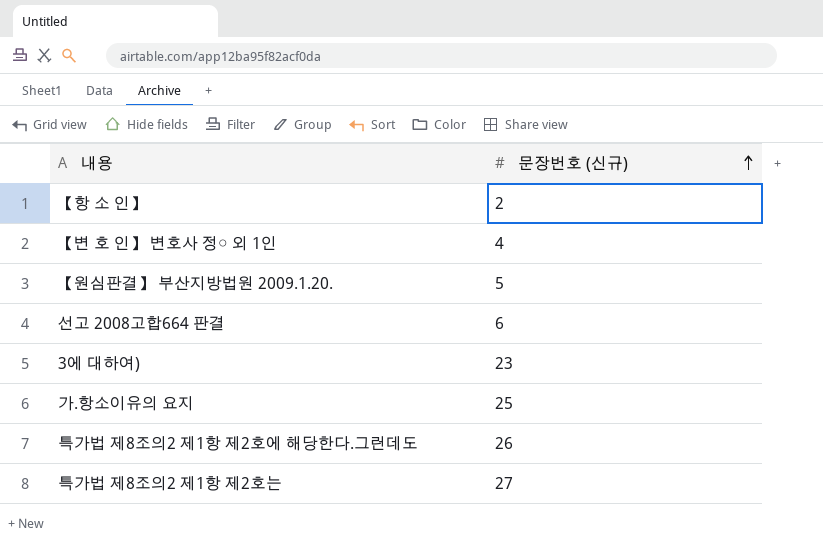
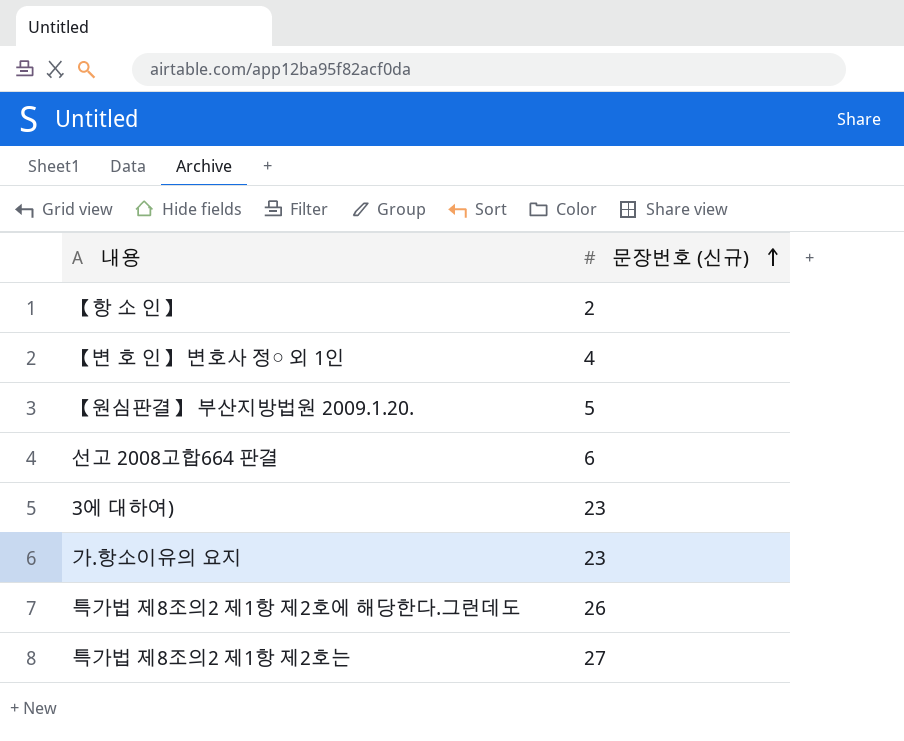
가.항소이유의 요지 | 문장번호 (신규): 25 -> 23

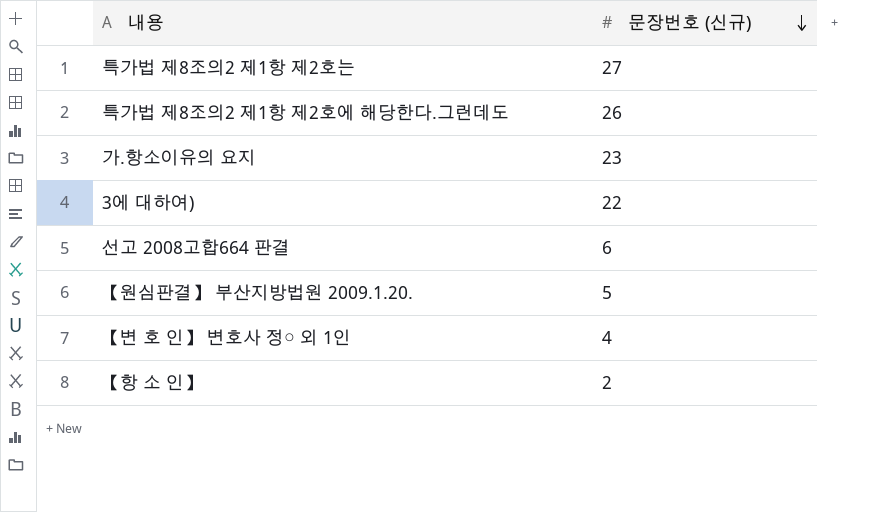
row order: 문장번호 (신규) ascending -> 문장번호 (신규) descending
3에 대하여) | 문장번호 (신규): 23 -> 22

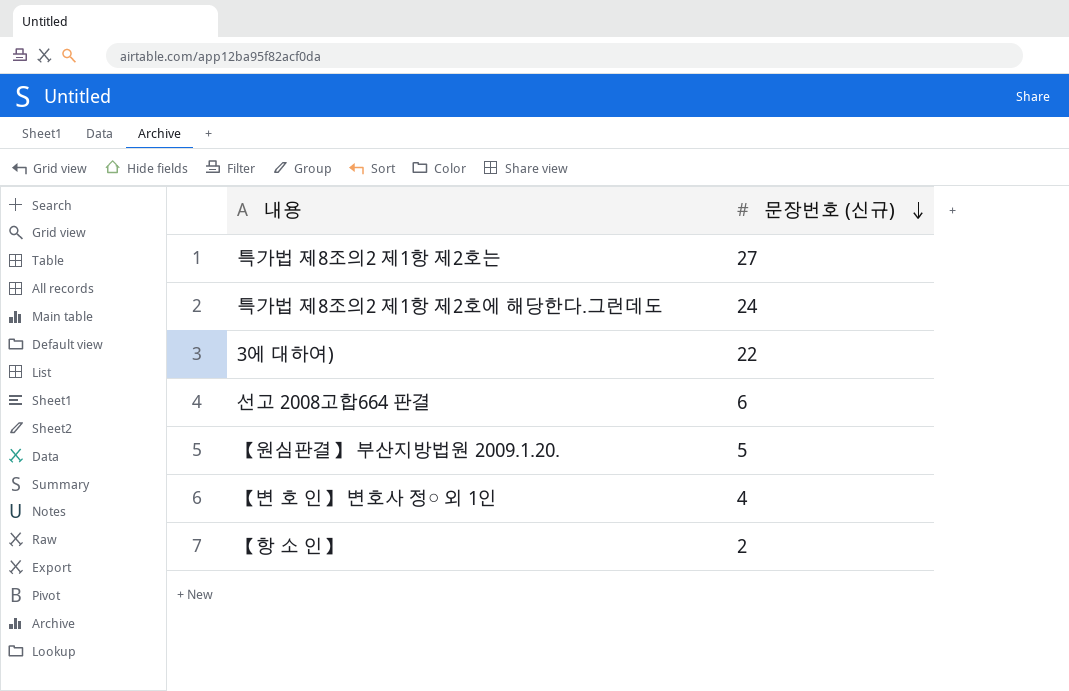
row 가.항소이유의 요지: 23 -> none
특가법 제8조의2 제1항 제2호에 해당한다.그런데도 | 문장번호 (신규): 26 -> 24

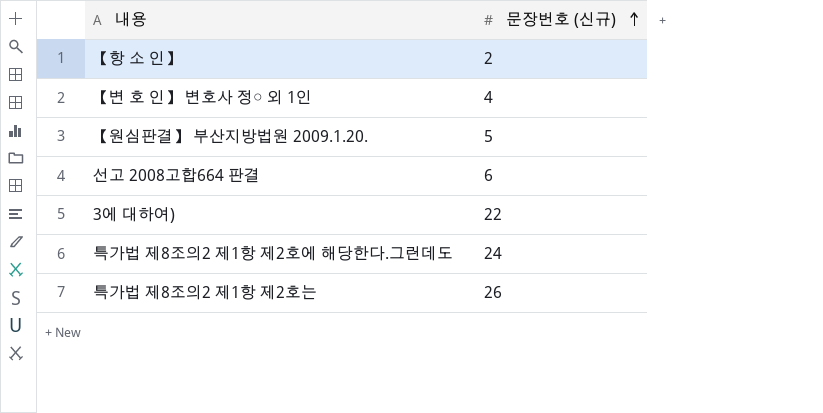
row order: 문장번호 (신규) descending -> 문장번호 (신규) ascending
특가법 제8조의2 제1항 제2호는 | 문장번호 (신규): 27 -> 26

